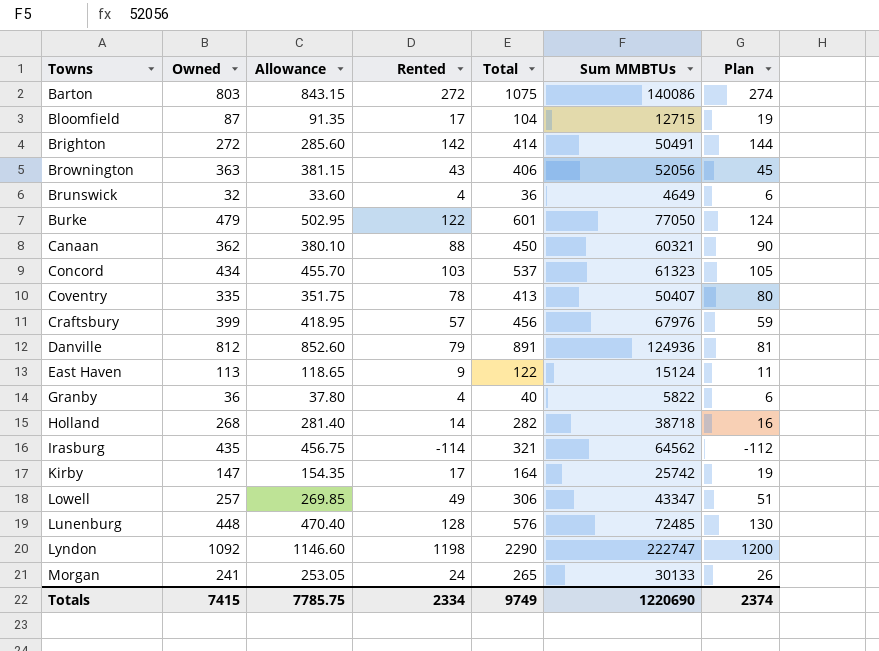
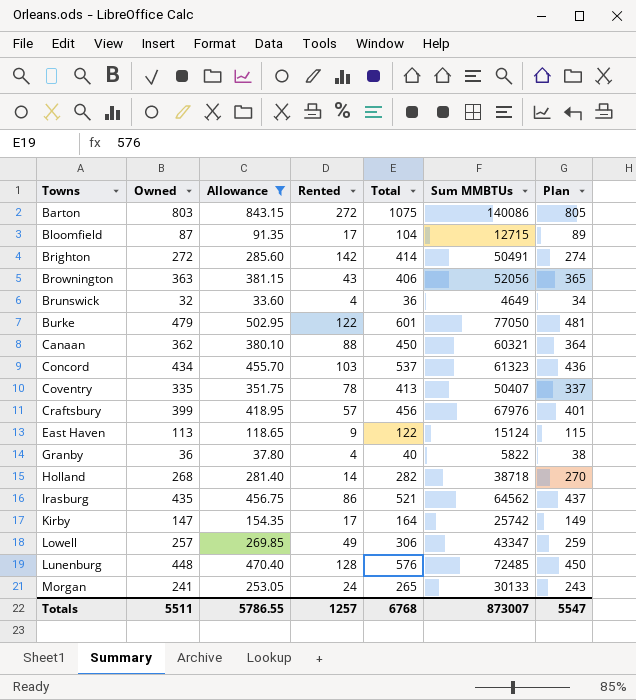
filter: none -> Allowance <= 843.15
column Plan | formula: [Rented] + 2 -> [Owned] + 2
Irasburg | Rented: -114 -> 86
Irasburg | Total: 321 -> 521
Totals | Owned: 7415 -> 5511
Totals | Allowance: 7785.75 -> 5786.55
Totals | Rented: 2334 -> 1257
Totals | Total: 9749 -> 6768
Totals | Sum MMBTUs: 1220690 -> 873007
Totals | Plan: 2374 -> 5547

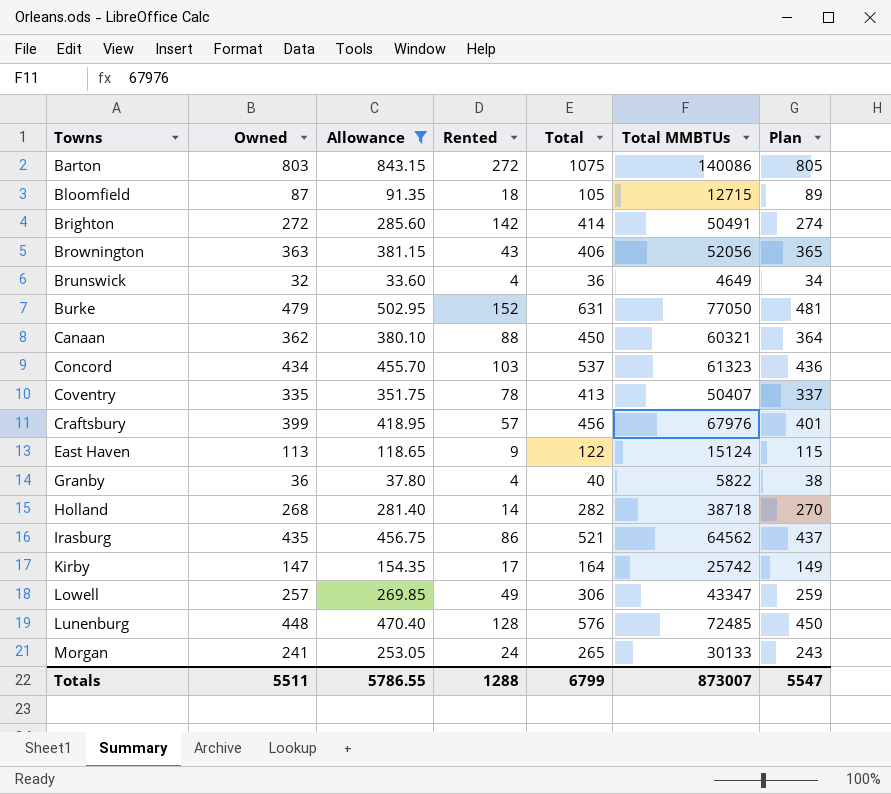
column name: Sum MMBTUs -> Total MMBTUs
Bloomfield | Rented: 17 -> 18
Bloomfield | Total: 104 -> 105
Burke | Rented: 122 -> 152
Burke | Total: 601 -> 631
Totals | Rented: 1257 -> 1288
Totals | Total: 6768 -> 6799

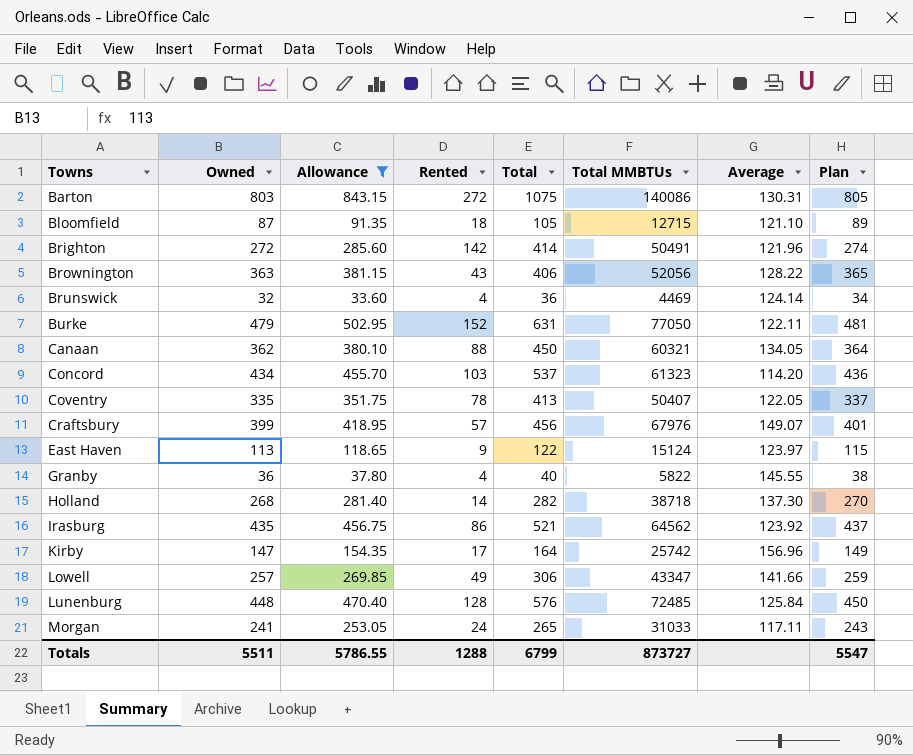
column Average | formula: none -> [Total MMBTUs] / [Total]
Brunswick | Total MMBTUs: 4649 -> 4469
Morgan | Total MMBTUs: 30133 -> 31033
Totals | Total MMBTUs: 873007 -> 873727

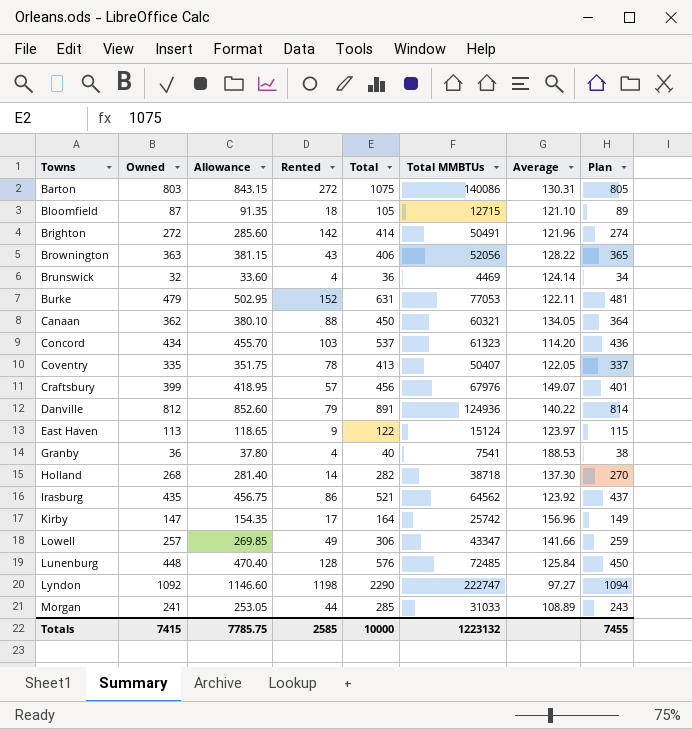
filter: Allowance <= 843.15 -> none
Burke | Total MMBTUs: 77050 -> 77053
Granby | Total MMBTUs: 5822 -> 7541
Granby | Average: 145.55 -> 188.53
Morgan | Rented: 24 -> 44
Morgan | Total: 265 -> 285
Morgan | Average: 117.11 -> 108.89
Totals | Owned: 5511 -> 7415
Totals | Allowance: 5786.55 -> 7785.75
Totals | Rented: 1288 -> 2585
Totals | Total: 6799 -> 10000
Totals | Total MMBTUs: 873727 -> 1223132
Totals | Plan: 5547 -> 7455

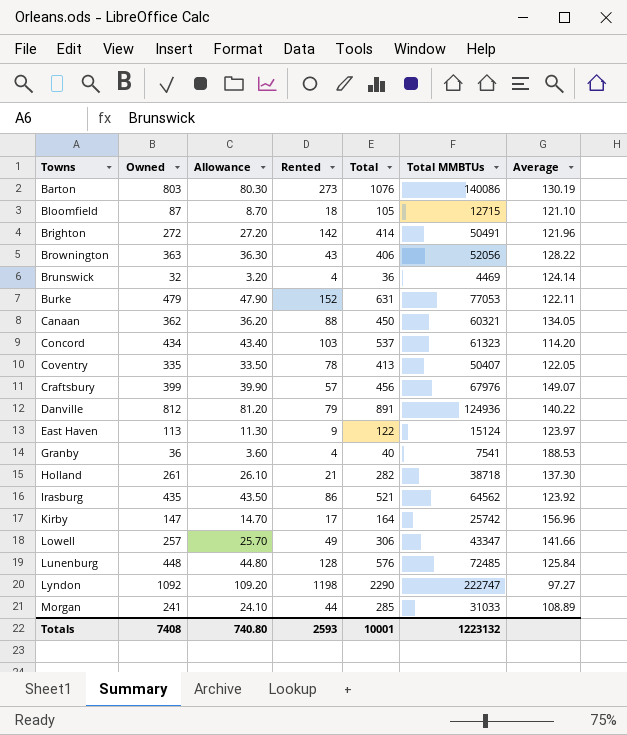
column Plan | formula: [Owned] + 2 -> none
column Allowance | formula: [Owned] * 1.05 -> [Owned] * 0.1
Barton | Rented: 272 -> 273
Barton | Total: 1075 -> 1076
Barton | Average: 130.31 -> 130.19
Holland | Owned: 268 -> 261
Holland | Rented: 14 -> 21
Totals | Owned: 7415 -> 7408
Totals | Allowance: 7785.75 -> 740.80
Totals | Rented: 2585 -> 2593
Totals | Total: 10000 -> 10001

